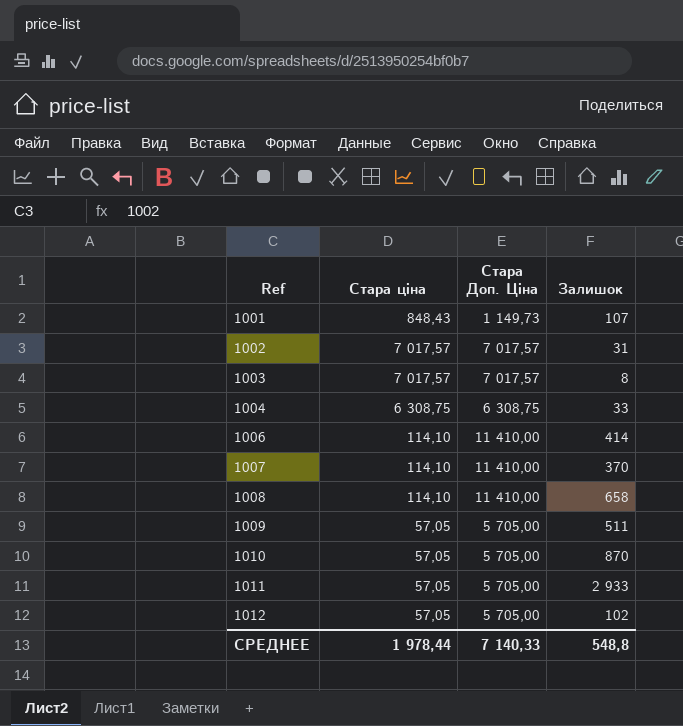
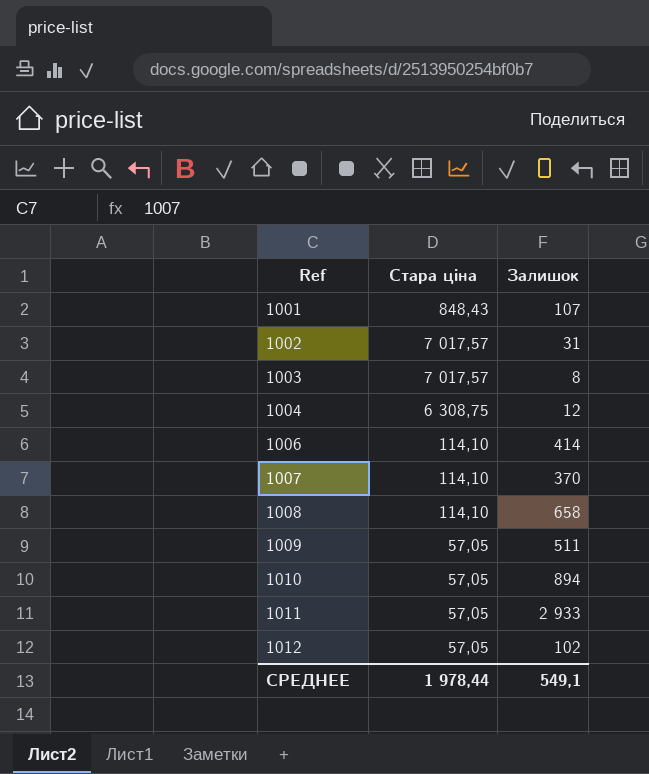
column Стара Доп. Ціна | position: 3 -> none
1004 | Залишок: 33 -> 12
1010 | Залишок: 870 -> 894
СРЕДНЕЕ | Залишок: 548,8 -> 549,1

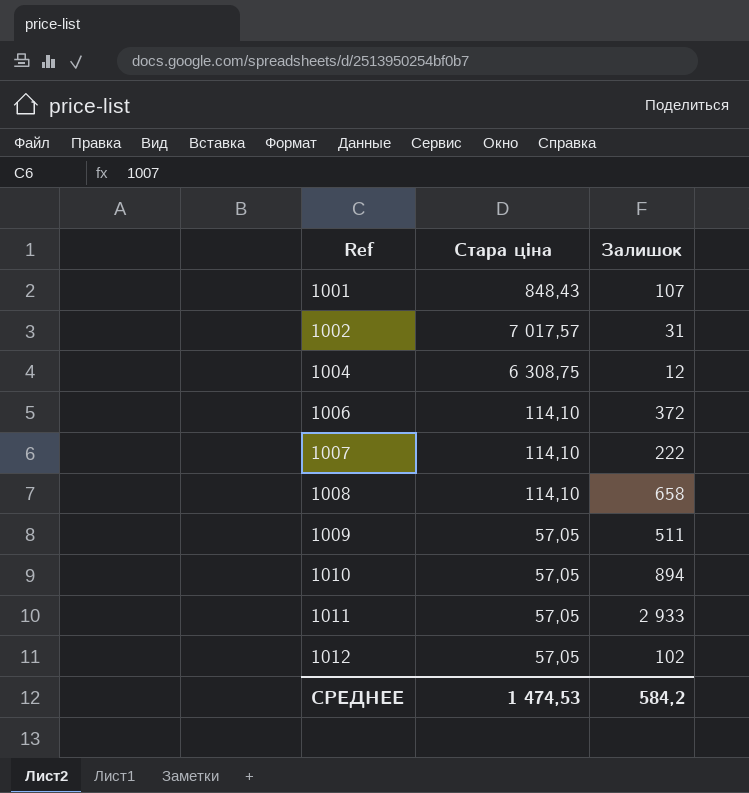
row 1003: 7 017,57 | 8 -> none
1006 | Залишок: 414 -> 372
1007 | Залишок: 370 -> 222
СРЕДНЕЕ | Стара ціна: 1 978,44 -> 1 474,53
СРЕДНЕЕ | Залишок: 549,1 -> 584,2

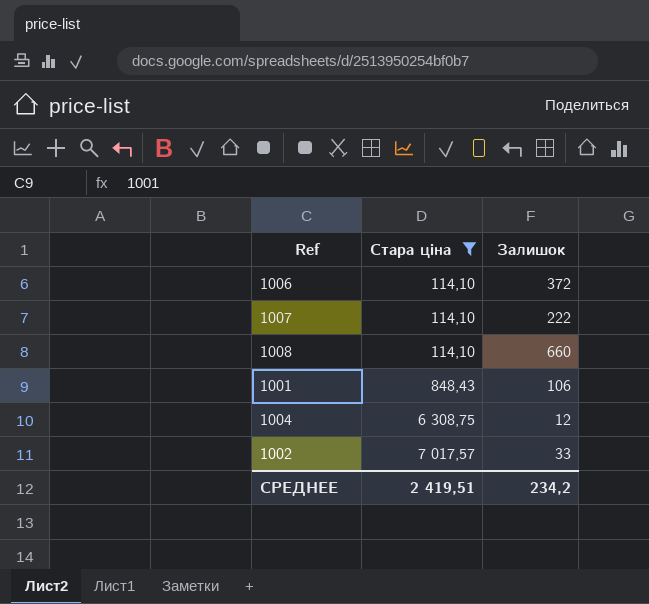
filter: none -> Стара ціна != 57,05
row order: Ref ascending -> Стара ціна ascending
1008 | Залишок: 658 -> 660
1001 | Залишок: 107 -> 106
1002 | Залишок: 31 -> 33
СРЕДНЕЕ | Стара ціна: 1 474,53 -> 2 419,51
СРЕДНЕЕ | Залишок: 584,2 -> 234,2

